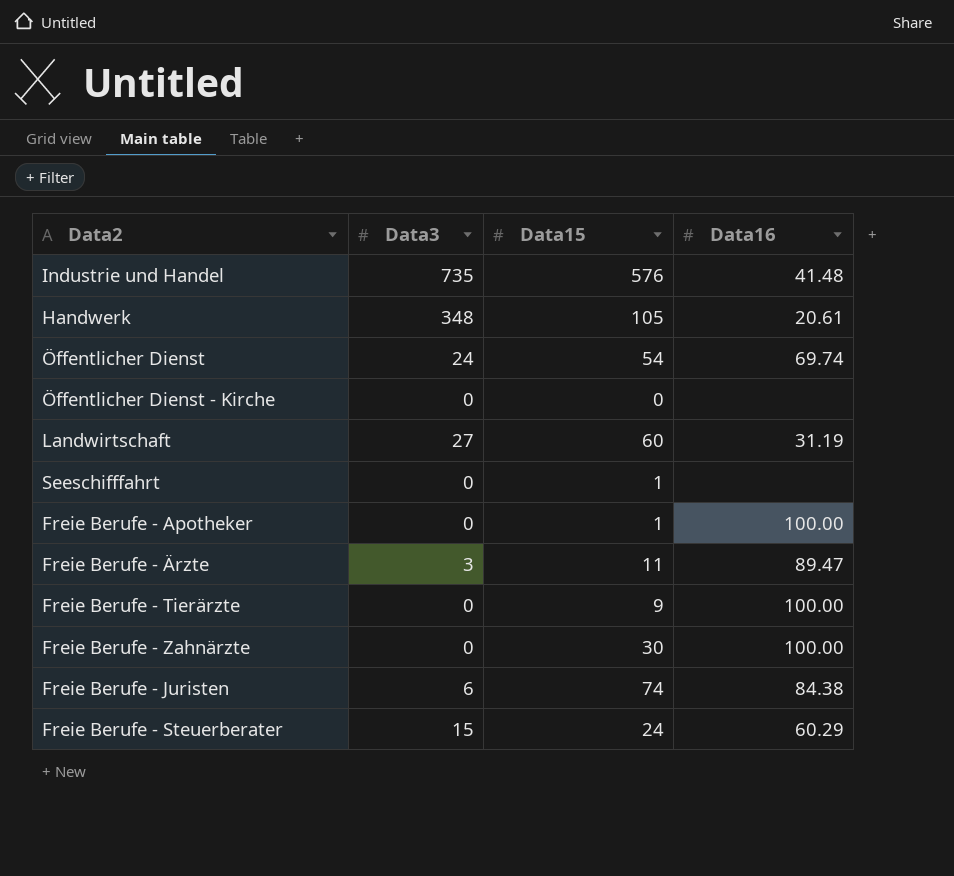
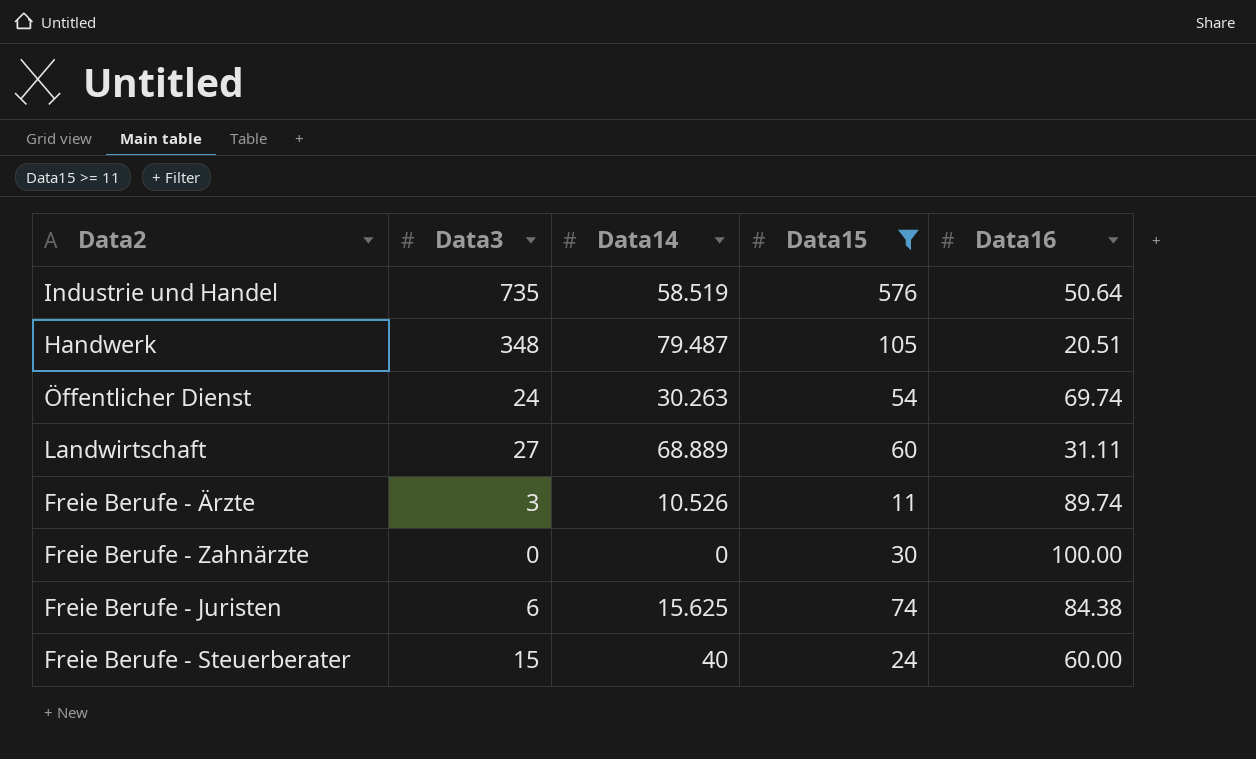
filter: none -> Data15 >= 11
column Data14 | position: none -> 3
Industrie und Handel | Data16: 41.48 -> 50.64
Handwerk | Data16: 20.61 -> 20.51
Landwirtschaft | Data16: 31.19 -> 31.11
Freie Berufe - Ärzte | Data16: 89.47 -> 89.74
Freie Berufe - Steuerberater | Data16: 60.29 -> 60.00

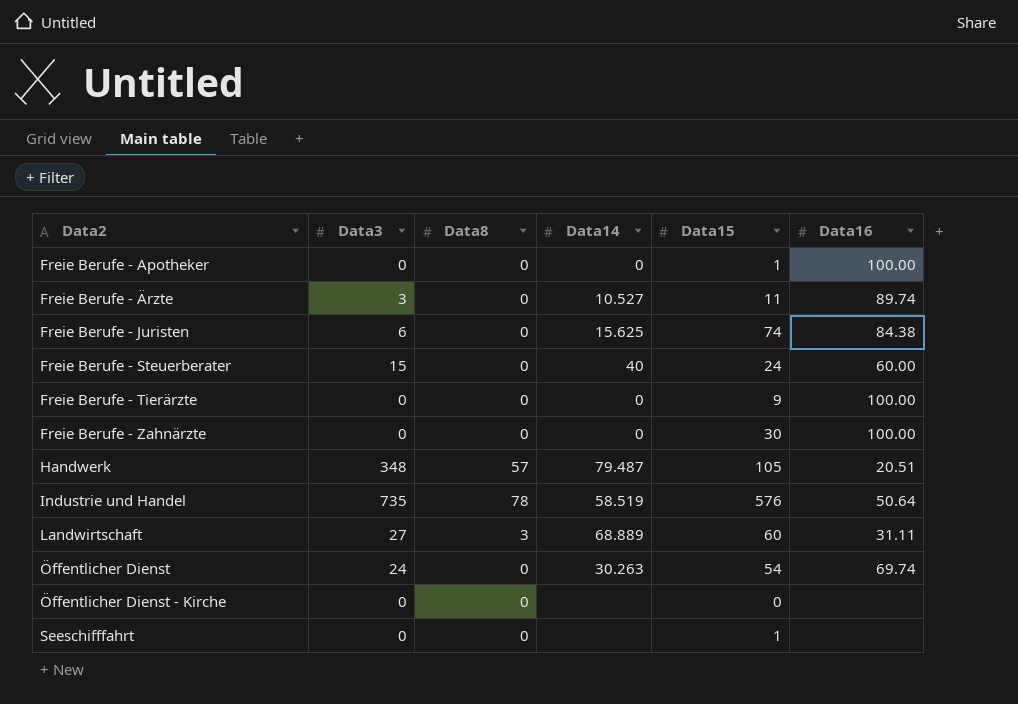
filter: Data15 >= 11 -> none
row order: none -> Data2 ascending
column Data8 | position: none -> 3
Freie Berufe - Ärzte | Data14: 10.526 -> 10.527

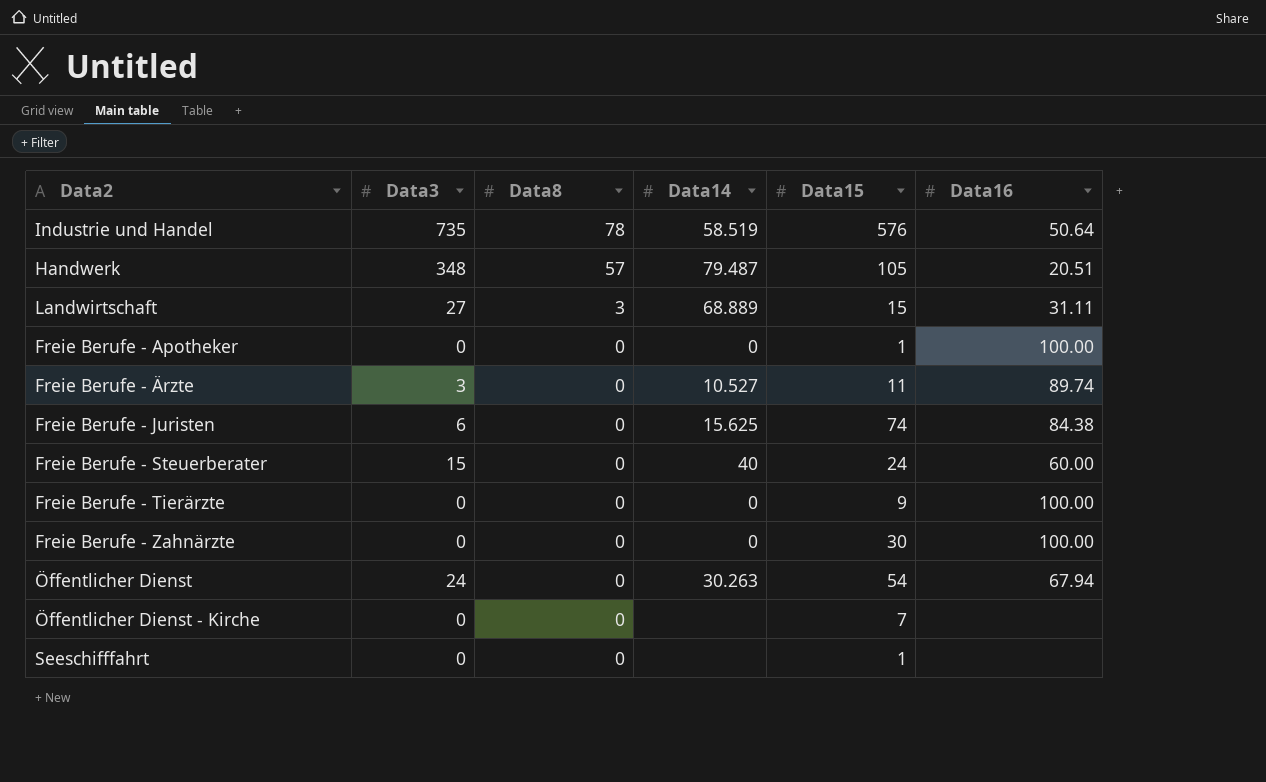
row order: Data2 ascending -> Data8 descending
Landwirtschaft | Data15: 60 -> 15
Öffentlicher Dienst | Data16: 69.74 -> 67.94
Öffentlicher Dienst - Kirche | Data15: 0 -> 7

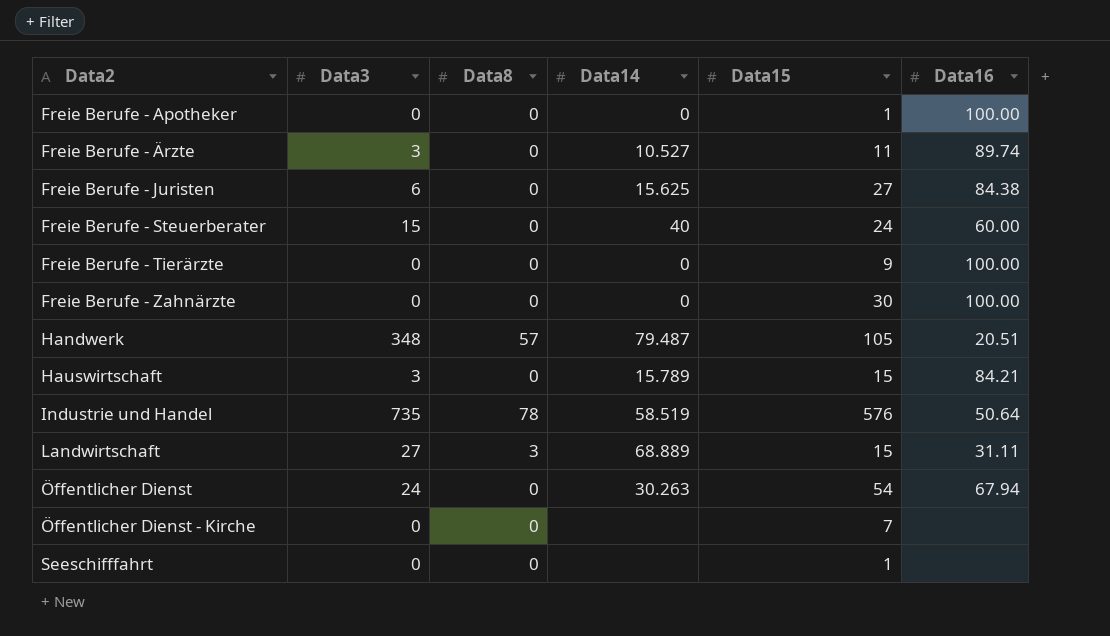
row order: Data8 descending -> Data2 ascending
Freie Berufe - Juristen | Data15: 74 -> 27
row Hauswirtschaft: none -> 3 | 0 | 15.789 | 15 | 84.21

